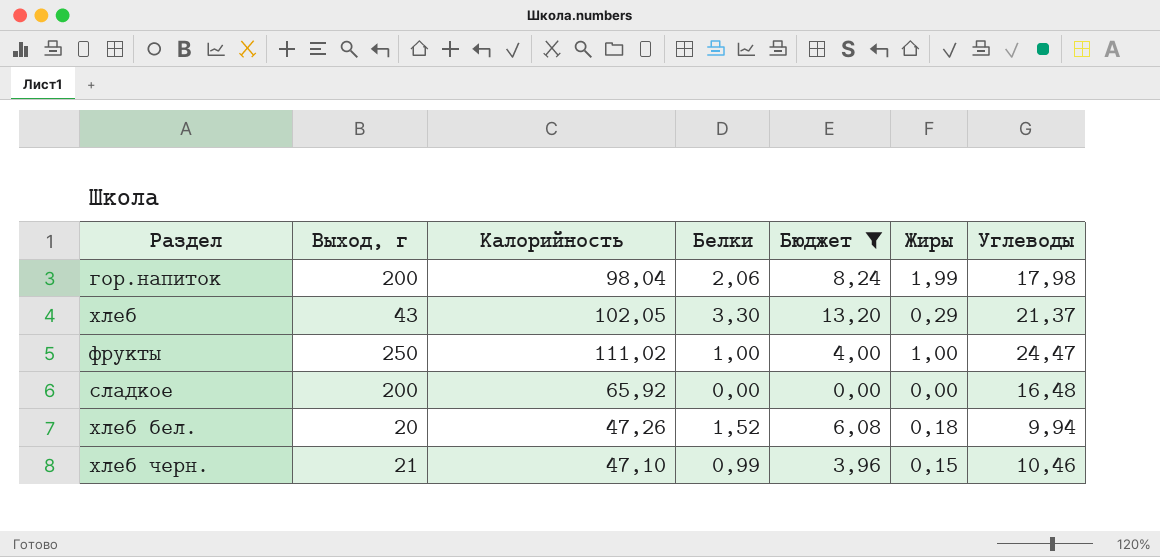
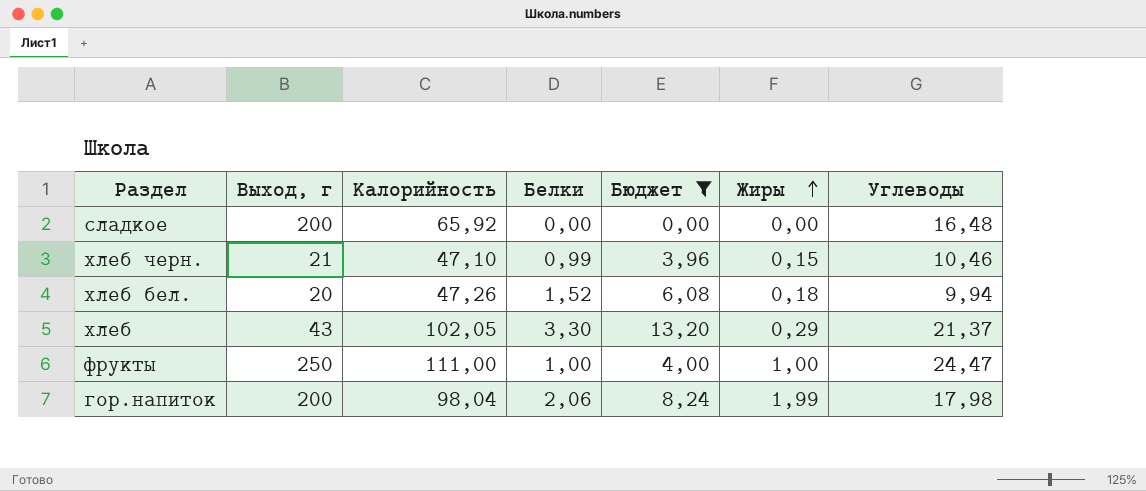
row order: none -> Жиры ascending
фрукты | Калорийность: 111,02 -> 111,00

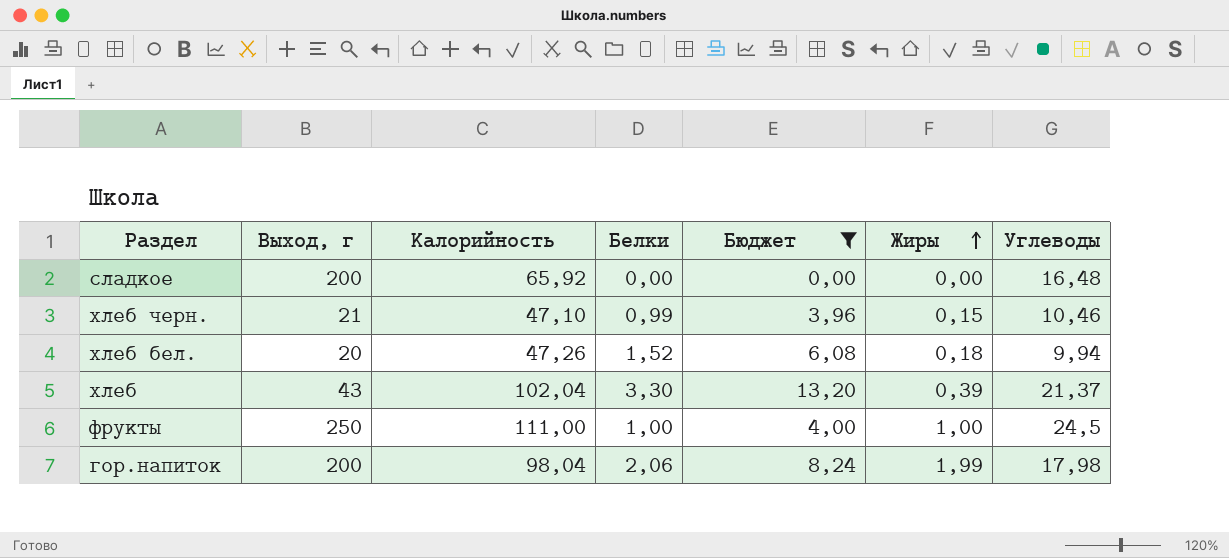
хлеб | Калорийность: 102,05 -> 102,04
хлеб | Жиры: 0,29 -> 0,39
фрукты | Углеводы: 24,47 -> 24,5

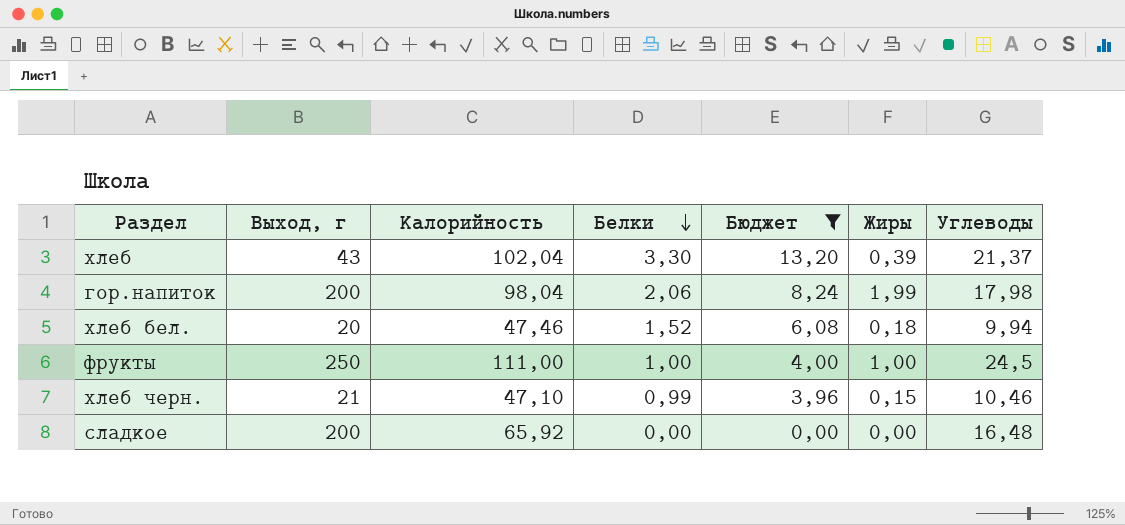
row order: Жиры ascending -> Белки descending
хлеб бел. | Калорийность: 47,26 -> 47,46

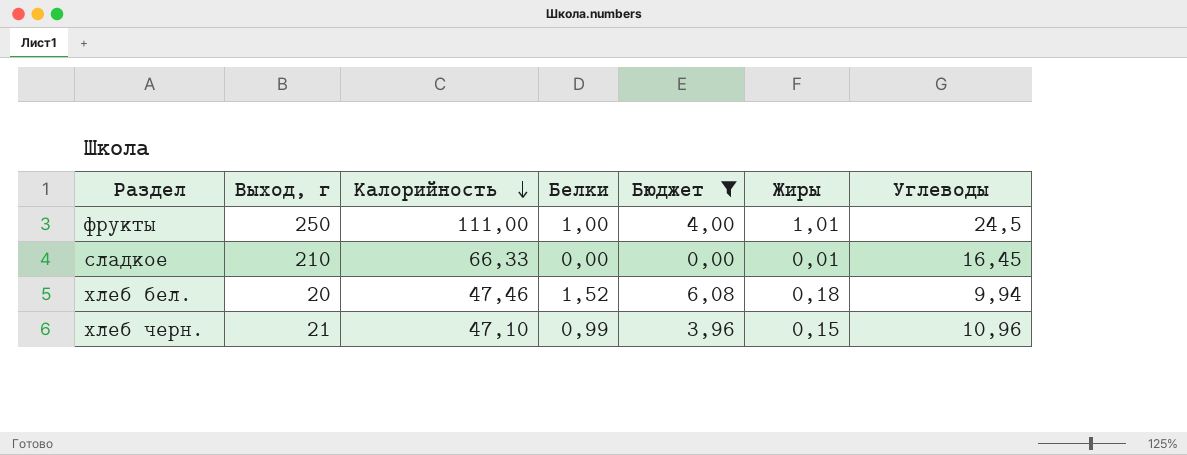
row order: Белки descending -> Калорийность descending
row хлеб: 43 | 102,04 | 3,30 | 13,20 | 0,39 | 21,37 -> none
row гор.напиток: 200 | 98,04 | 2,06 | 8,24 | 1,99 | 17,98 -> none
фрукты | Жиры: 1,00 -> 1,01
сладкое | Выход, г: 200 -> 210
сладкое | Калорийность: 65,92 -> 66,33
сладкое | Жиры: 0,00 -> 0,01
сладкое | Углеводы: 16,48 -> 16,45
хлеб черн. | Углеводы: 10,46 -> 10,96

